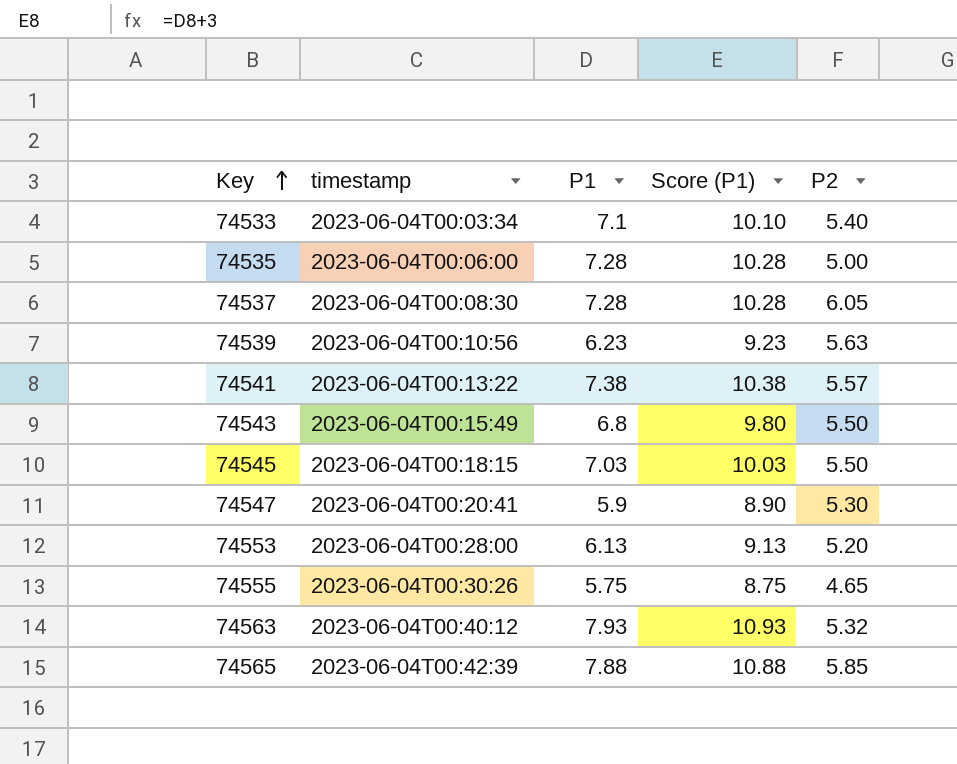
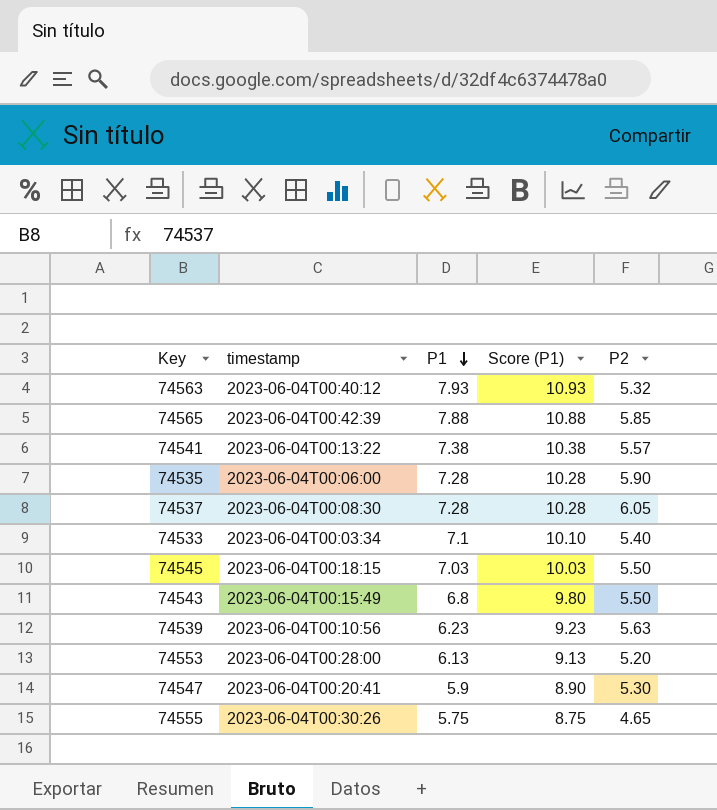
row order: Key ascending -> P1 descending
74535 | P2: 5.00 -> 5.90

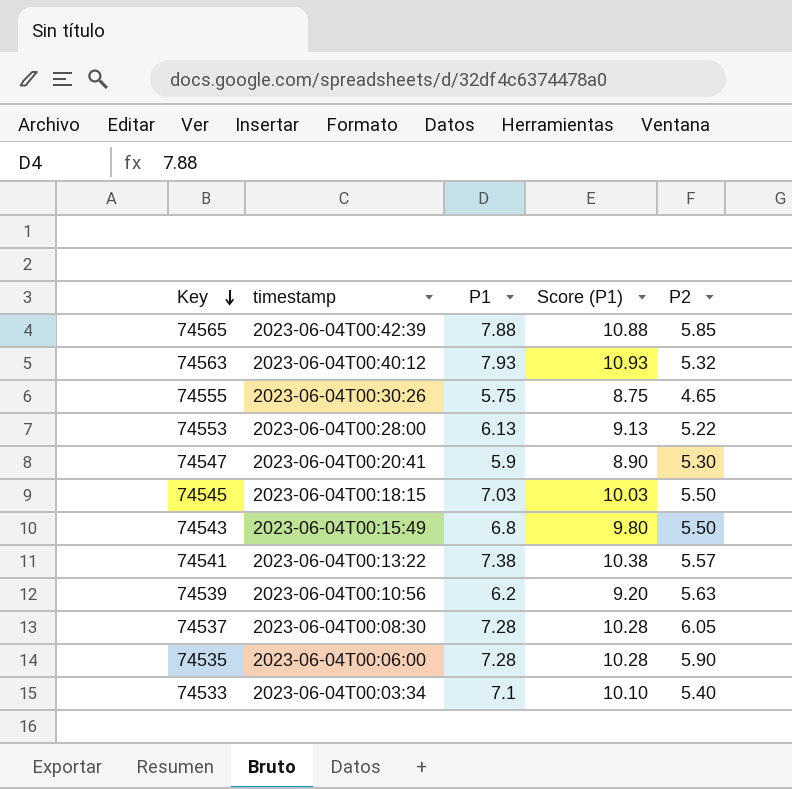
row order: P1 descending -> Key descending
74553 | P2: 5.20 -> 5.22
74539 | P1: 6.23 -> 6.2
74539 | Score (P1): 9.23 -> 9.20

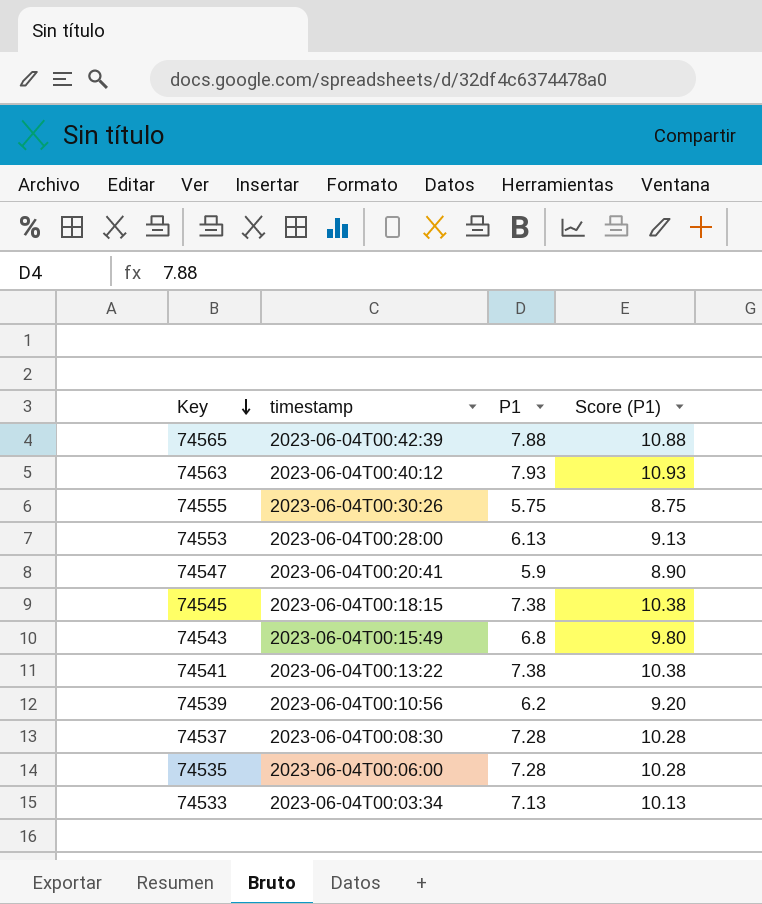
column P2 | position: 5 -> none
74545 | P1: 7.03 -> 7.38
74545 | Score (P1): 10.03 -> 10.38
74533 | P1: 7.1 -> 7.13
74533 | Score (P1): 10.10 -> 10.13

